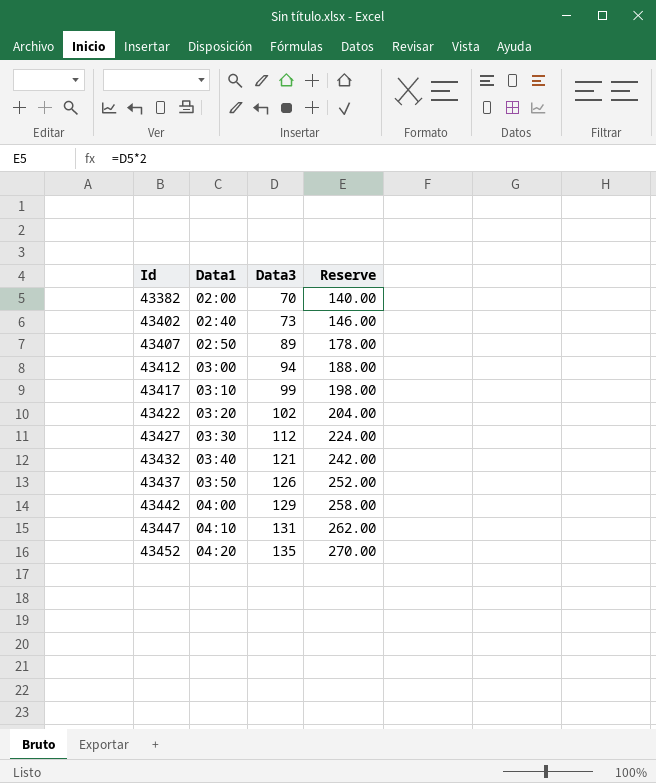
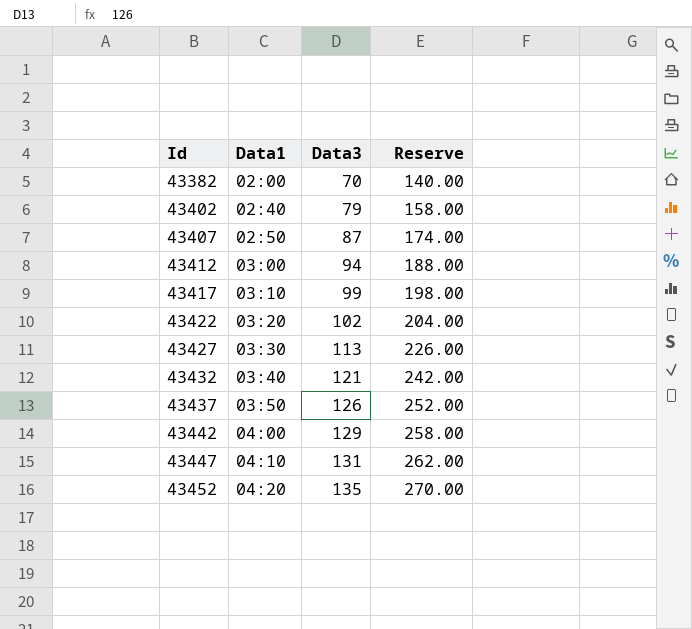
43402 | Data3: 73 -> 79
43402 | Reserve: 146.00 -> 158.00
43407 | Data3: 89 -> 87
43407 | Reserve: 178.00 -> 174.00
43427 | Data3: 112 -> 113
43427 | Reserve: 224.00 -> 226.00

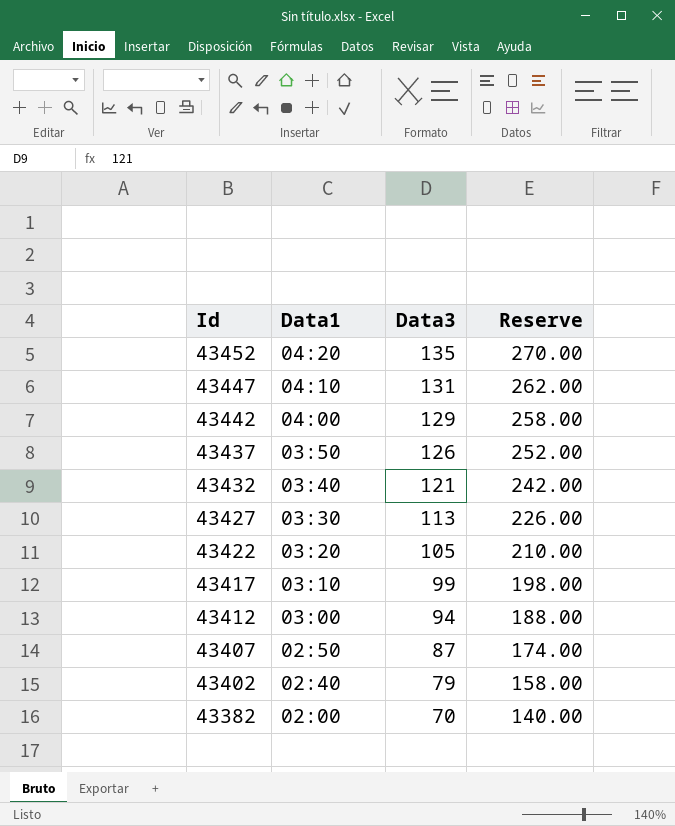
row order: Id ascending -> Id descending
43422 | Data3: 102 -> 105
43422 | Reserve: 204.00 -> 210.00

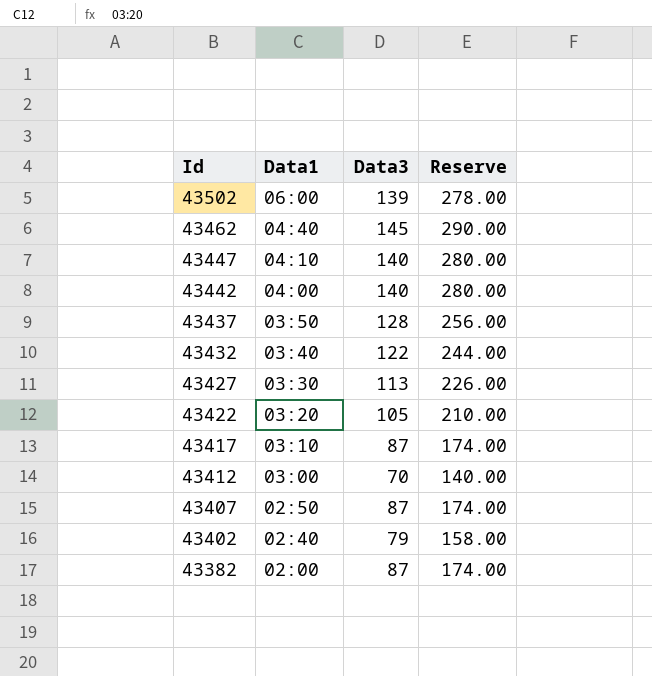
row 43452: 04:20 | 135 | 270.00 -> none
row 43502: none -> 06:00 | 139 | 278.00
row 43462: none -> 04:40 | 145 | 290.00
43447 | Data3: 131 -> 140
43447 | Reserve: 262.00 -> 280.00
43442 | Data3: 129 -> 140
43442 | Reserve: 258.00 -> 280.00
43437 | Data3: 126 -> 128
43437 | Reserve: 252.00 -> 256.00
43432 | Data3: 121 -> 122
43432 | Reserve: 242.00 -> 244.00
43417 | Data3: 99 -> 87
43417 | Reserve: 198.00 -> 174.00
43412 | Data3: 94 -> 70
43412 | Reserve: 188.00 -> 140.00
43382 | Data3: 70 -> 87
43382 | Reserve: 140.00 -> 174.00

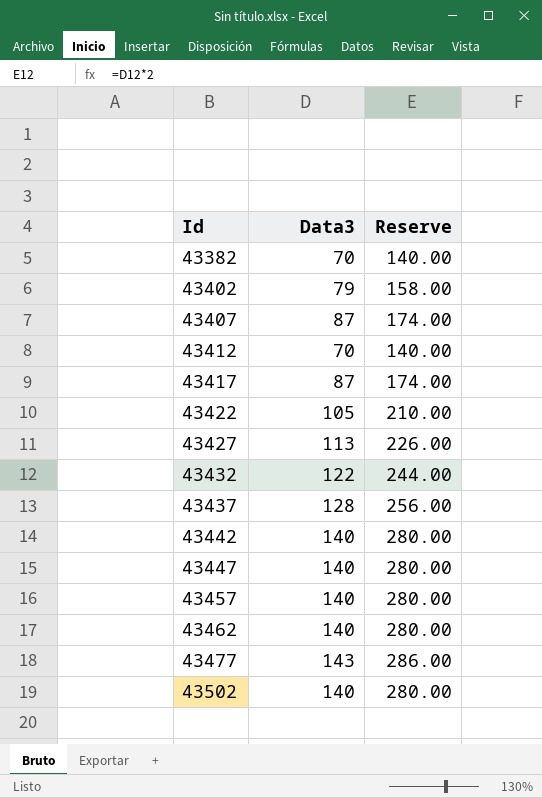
row order: Id descending -> Id ascending
column Data1 | position: 2 -> none
43382 | Data3: 87 -> 70
43382 | Reserve: 174.00 -> 140.00
row 43457: none -> 140 | 280.00
43462 | Data3: 145 -> 140
43462 | Reserve: 290.00 -> 280.00
row 43477: none -> 143 | 286.00
43502 | Data3: 139 -> 140
43502 | Reserve: 278.00 -> 280.00

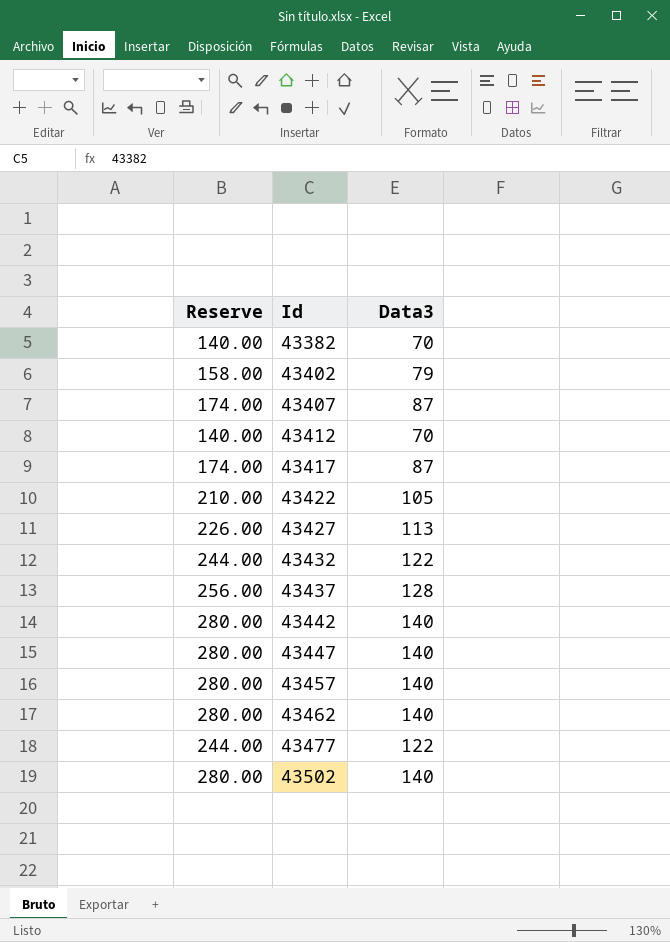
column Reserve | position: 3 -> 1
43477 | Reserve: 286.00 -> 244.00
43477 | Data3: 143 -> 122

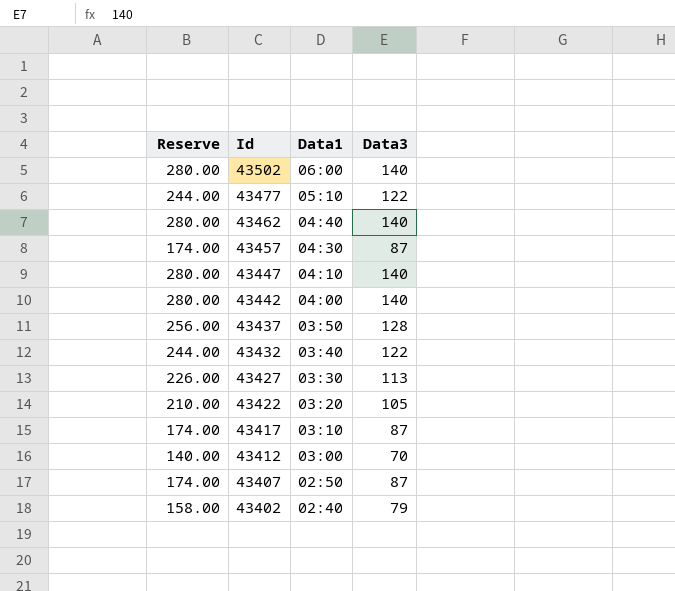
row order: Id ascending -> Id descending
column Data1 | position: none -> 3
row 43382: 140.00 | 70 -> none
43457 | Reserve: 280.00 -> 174.00
43457 | Data3: 140 -> 87

